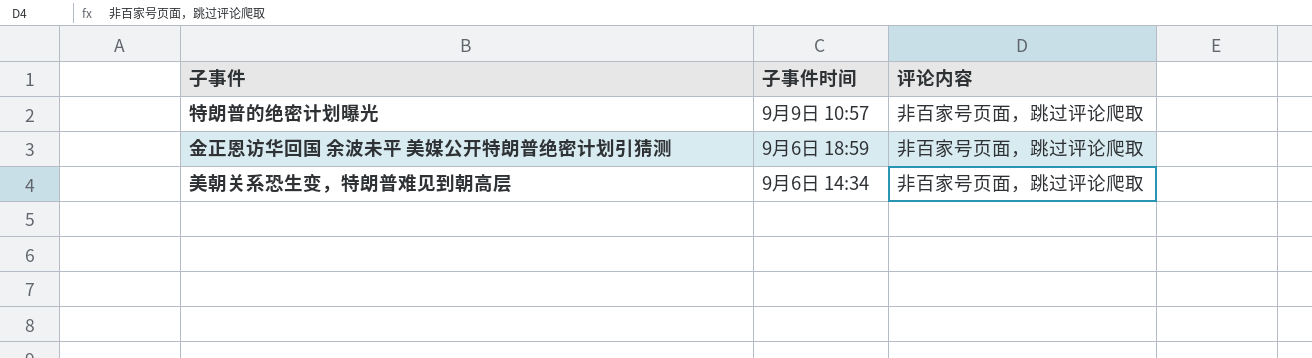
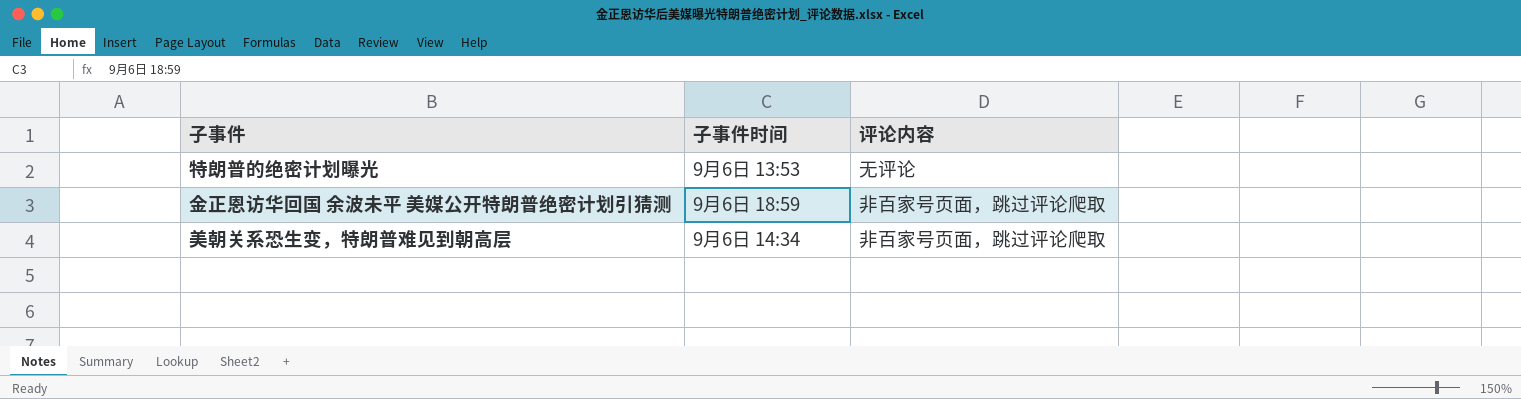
特朗普的绝密计划曝光 | 子事件时间: 9月9日 10:57 -> 9月6日 13:53
特朗普的绝密计划曝光 | 评论内容: 非百家号页面，跳过评论爬取 -> 无评论

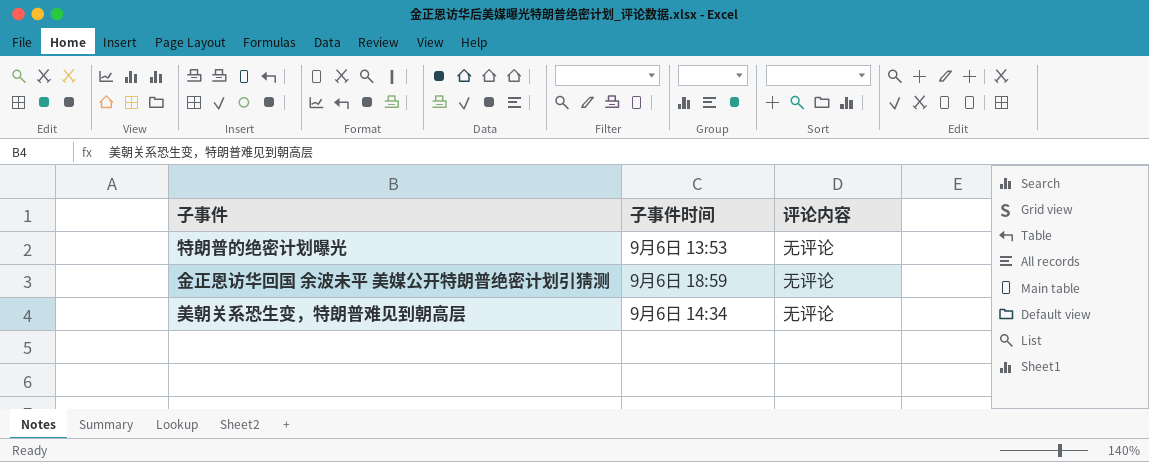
金正恩访华回国 余波未平 美媒公开特朗普绝密计划引猜测 | 评论内容: 非百家号页面，跳过评论爬取 -> 无评论
美朝关系恐生变，特朗普难见到朝高层 | 评论内容: 非百家号页面，跳过评论爬取 -> 无评论

